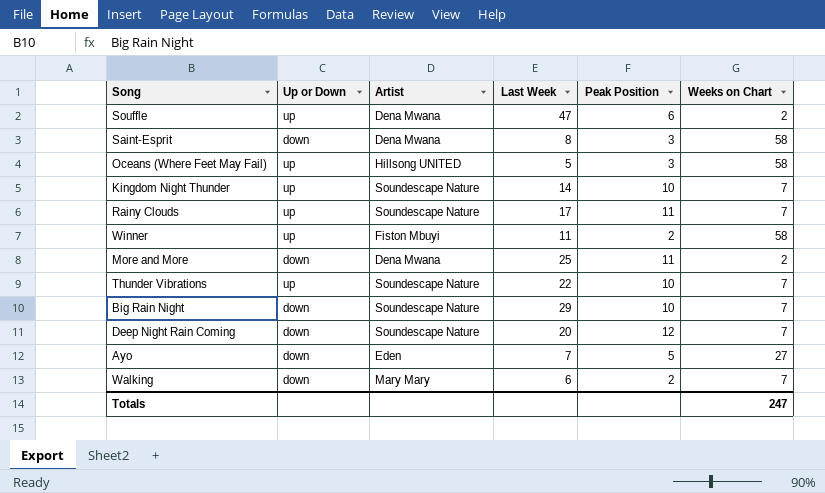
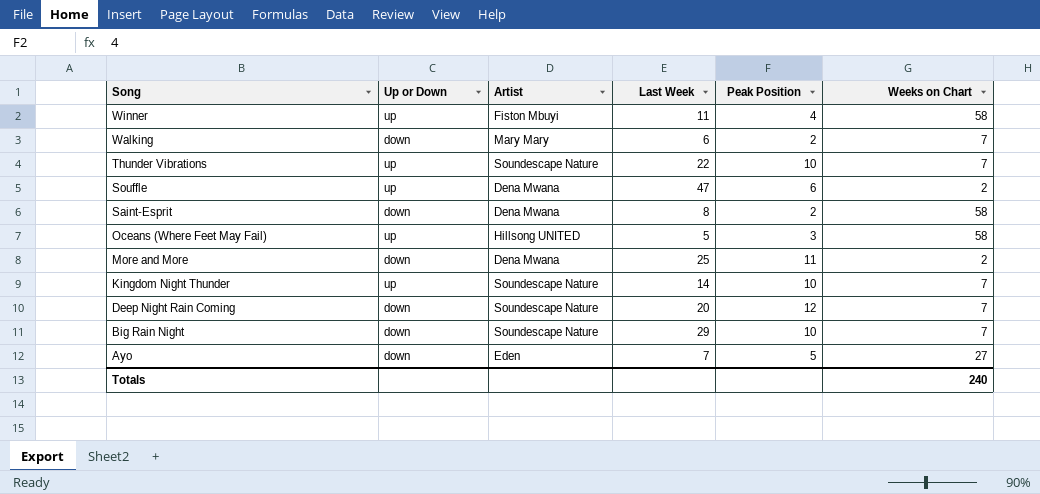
row order: none -> Song descending
row Rainy Clouds: up | Soundescape Nature | 17 | 11 | 7 -> none
Winner | Peak Position: 2 -> 4
Saint-Esprit | Peak Position: 3 -> 2
Totals | Weeks on Chart: 247 -> 240

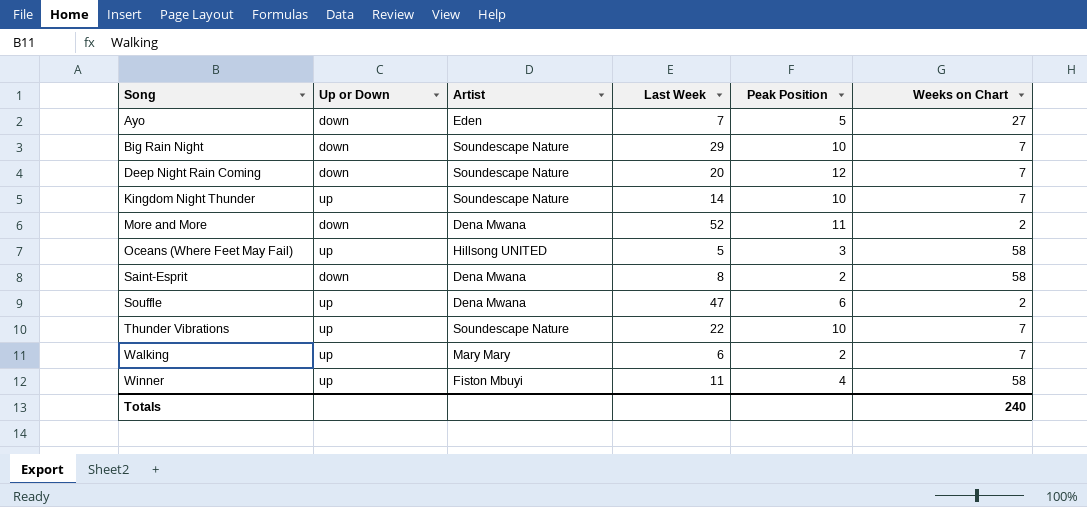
row order: Song descending -> Song ascending
More and More | Last Week: 25 -> 52
Walking | Up or Down: down -> up

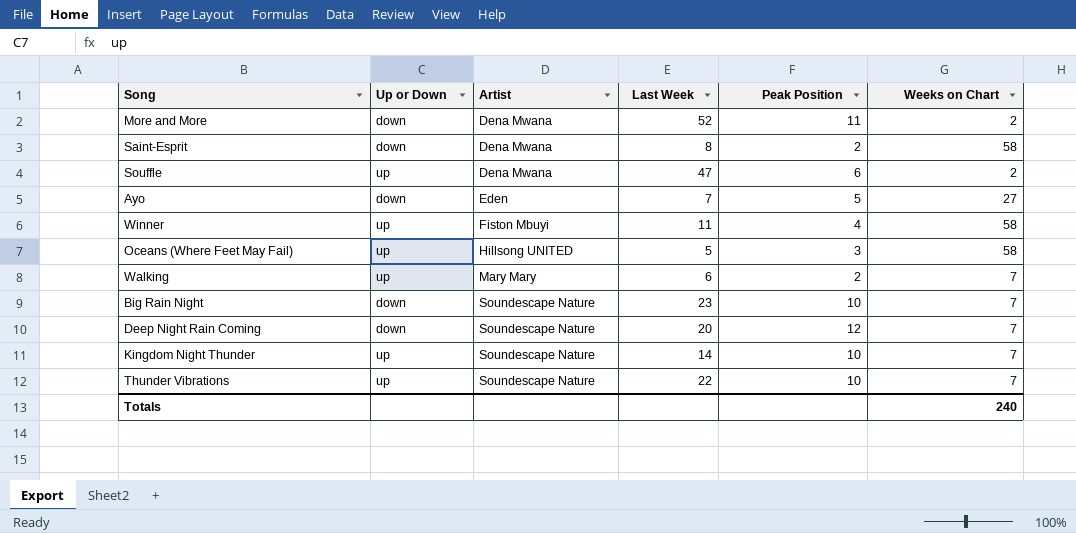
row order: Song ascending -> Artist ascending
Big Rain Night | Last Week: 29 -> 23

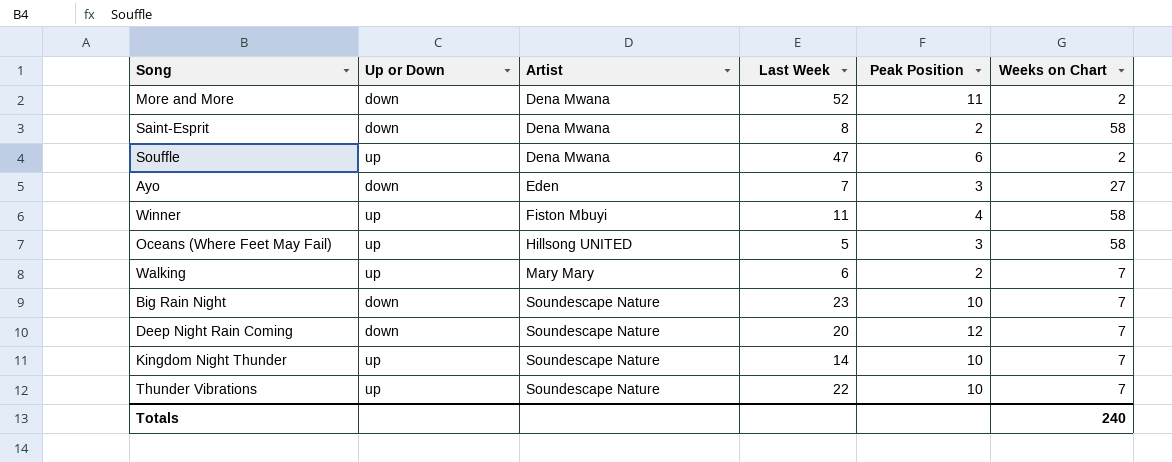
Ayo | Peak Position: 5 -> 3

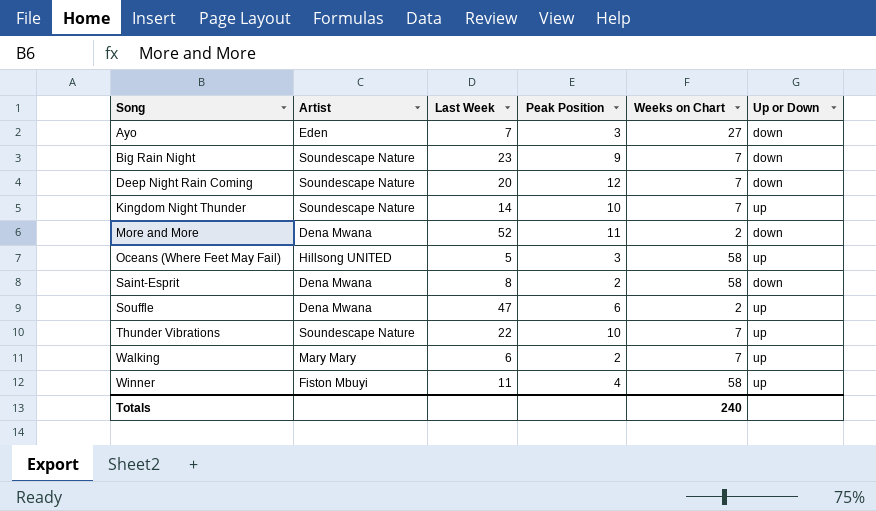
row order: Artist ascending -> Song ascending
column Up or Down | position: 2 -> 6
Big Rain Night | Peak Position: 10 -> 9

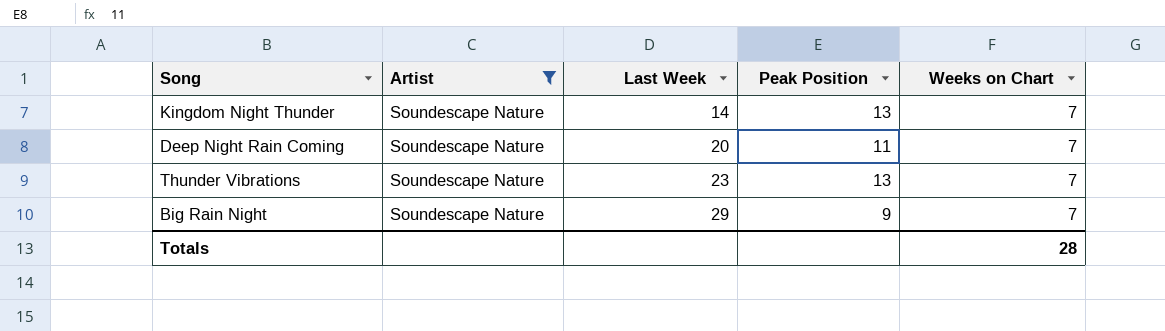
filter: none -> Artist = Soundescape Nature
row order: Song ascending -> Last Week ascending
column Up or Down | position: 6 -> none
Kingdom Night Thunder | Peak Position: 10 -> 13
Deep Night Rain Coming | Peak Position: 12 -> 11
Thunder Vibrations | Last Week: 22 -> 23
Thunder Vibrations | Peak Position: 10 -> 13
Big Rain Night | Last Week: 23 -> 29
Totals | Weeks on Chart: 240 -> 28

